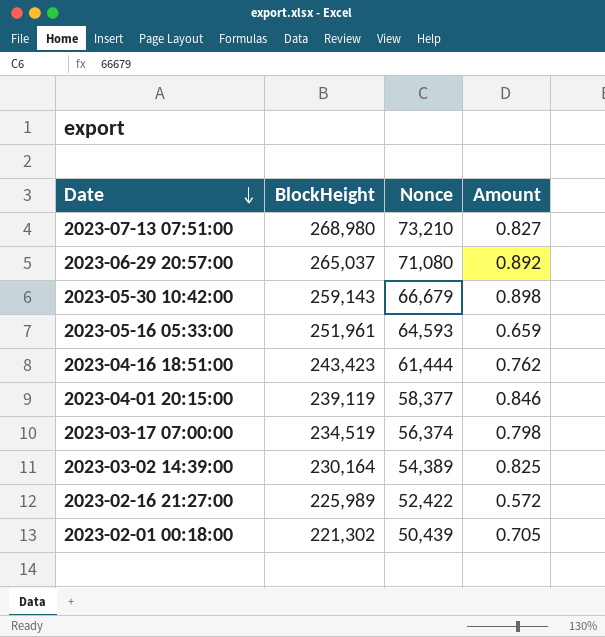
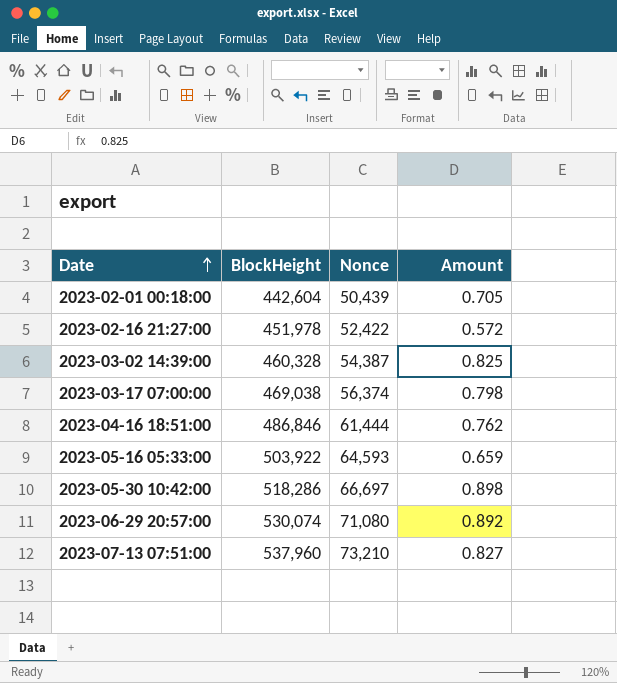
row order: Date descending -> Date ascending
row 2023-04-01 20:15:00: 239,119 | 58,377 | 0.846 -> none
2023-02-01 00:18:00 | BlockHeight: 221,302 -> 442,604
2023-02-16 21:27:00 | BlockHeight: 225,989 -> 451,978
2023-03-02 14:39:00 | BlockHeight: 230,164 -> 460,328
2023-03-02 14:39:00 | Nonce: 54,389 -> 54,387
2023-03-17 07:00:00 | BlockHeight: 234,519 -> 469,038
2023-04-16 18:51:00 | BlockHeight: 243,423 -> 486,846
2023-05-16 05:33:00 | BlockHeight: 251,961 -> 503,922
2023-05-30 10:42:00 | BlockHeight: 259,143 -> 518,286
2023-05-30 10:42:00 | Nonce: 66,679 -> 66,697
2023-06-29 20:57:00 | BlockHeight: 265,037 -> 530,074
2023-07-13 07:51:00 | BlockHeight: 268,980 -> 537,960

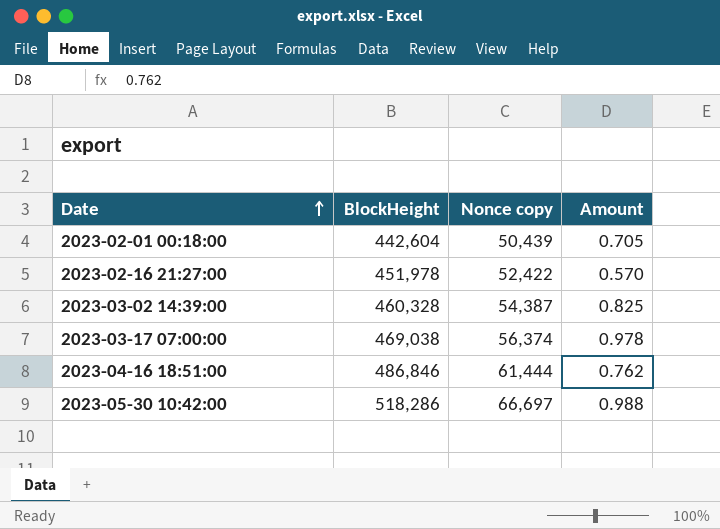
column name: Nonce -> Nonce copy
row 2023-05-16 05:33:00: 503,922 | 64,593 | 0.659 -> none
row 2023-06-29 20:57:00: 530,074 | 71,080 | 0.892 -> none
row 2023-07-13 07:51:00: 537,960 | 73,210 | 0.827 -> none
2023-02-16 21:27:00 | Amount: 0.572 -> 0.570
2023-03-17 07:00:00 | Amount: 0.798 -> 0.978
2023-05-30 10:42:00 | Amount: 0.898 -> 0.988

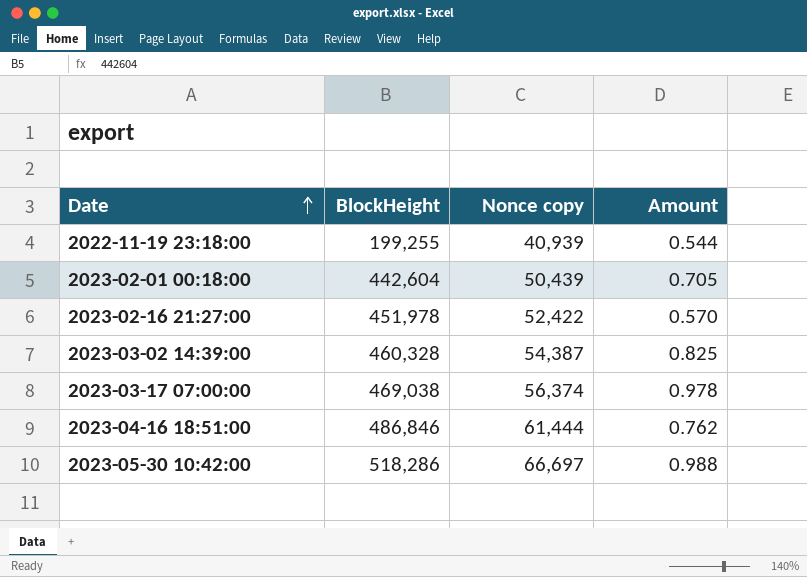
row 2022-11-19 23:18:00: none -> 199,255 | 40,939 | 0.544

